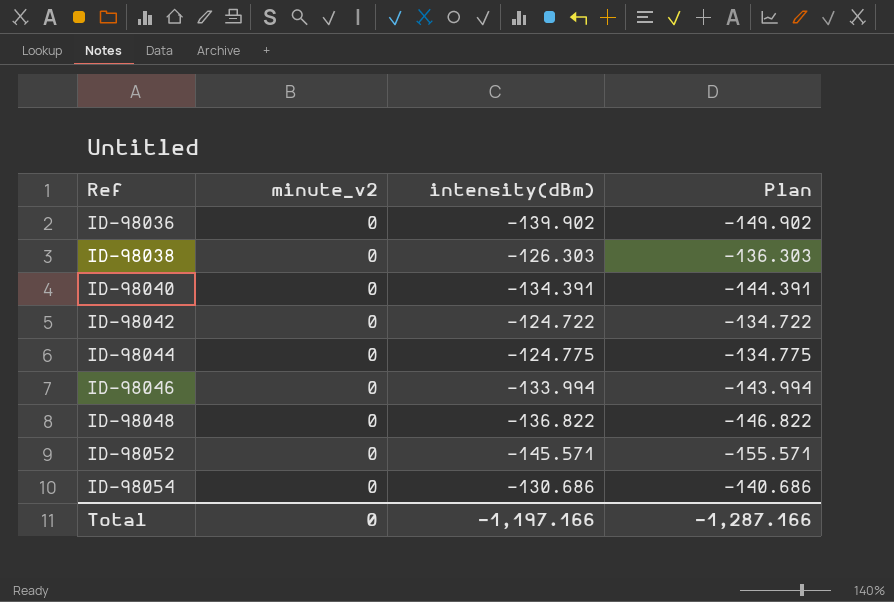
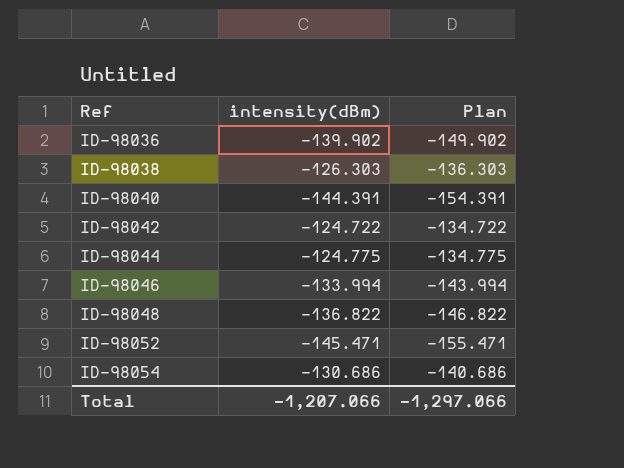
column minute_v2 | position: 2 -> none
ID-98040 | intensity(dBm): -134.391 -> -144.391
ID-98040 | Plan: -144.391 -> -154.391
ID-98052 | intensity(dBm): -145.571 -> -145.471
ID-98052 | Plan: -155.571 -> -155.471
Total | intensity(dBm): -1,197.166 -> -1,207.066
Total | Plan: -1,287.166 -> -1,297.066

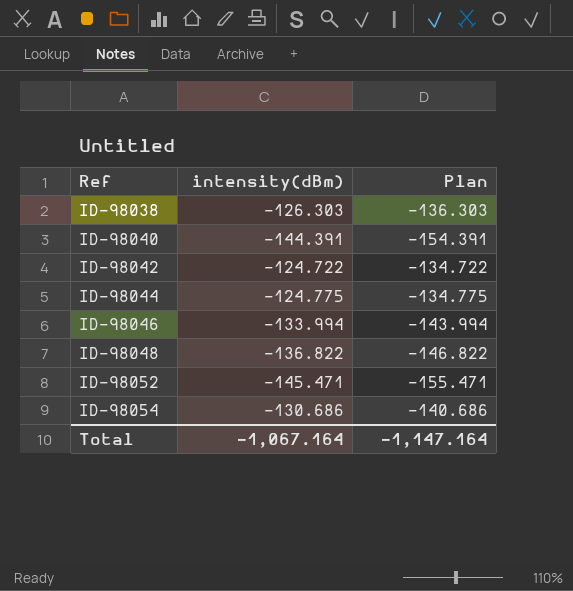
row ID-98036: -139.902 | -149.902 -> none
Total | intensity(dBm): -1,207.066 -> -1,067.164
Total | Plan: -1,297.066 -> -1,147.164

